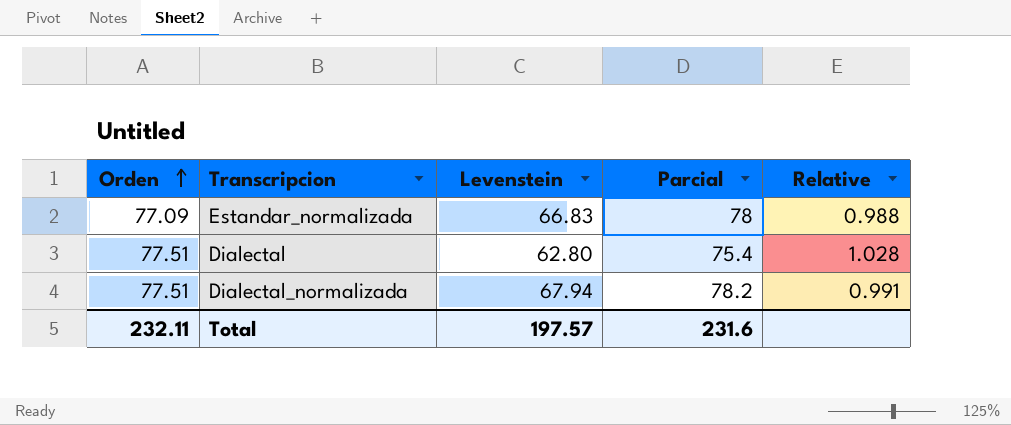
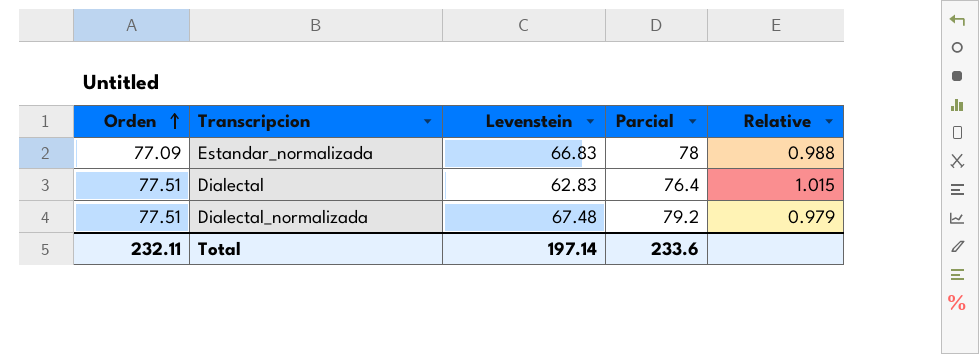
Dialectal | Levenstein: 62.80 -> 62.83
Dialectal | Parcial: 75.4 -> 76.4
Dialectal | Relative: 1.028 -> 1.015
Dialectal_normalizada | Levenstein: 67.94 -> 67.48
Dialectal_normalizada | Parcial: 78.2 -> 79.2
Dialectal_normalizada | Relative: 0.991 -> 0.979
Total | Levenstein: 197.57 -> 197.14
Total | Parcial: 231.6 -> 233.6

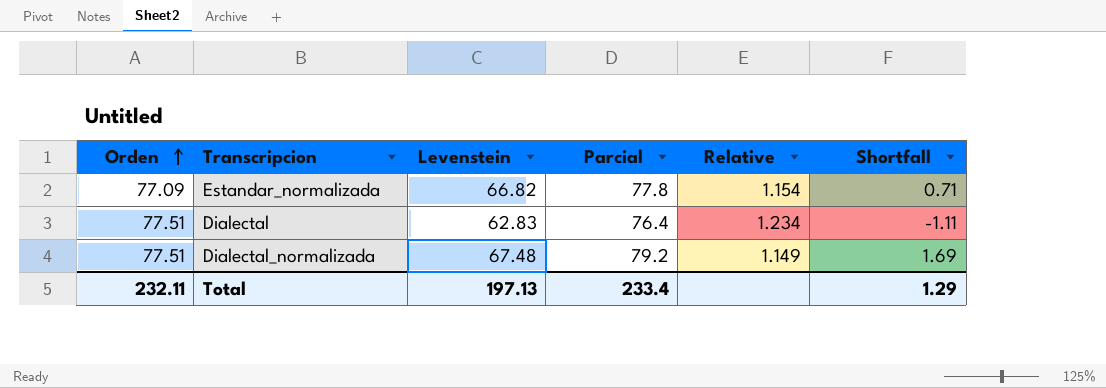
column Relative | formula: [Orden] / [Parcial] -> [Orden] / [Levenstein]
column Shortfall | formula: none -> [Parcial] - [Orden]
Estandar_normalizada | Levenstein: 66.83 -> 66.82
Estandar_normalizada | Parcial: 78 -> 77.8
Total | Levenstein: 197.14 -> 197.13
Total | Parcial: 233.6 -> 233.4

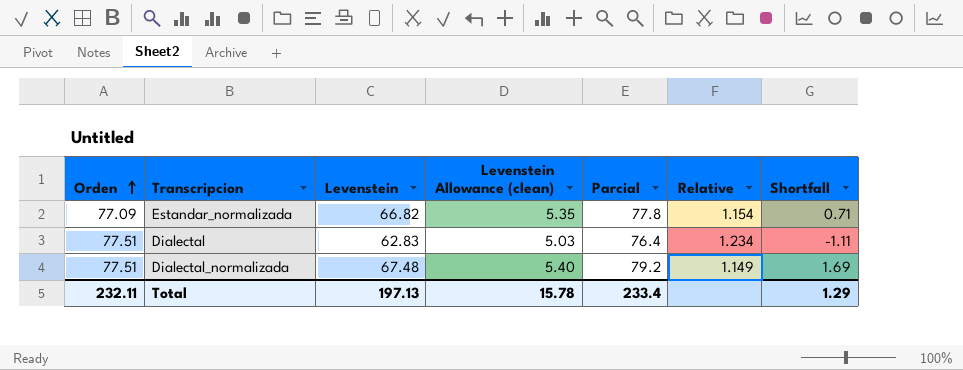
column Levenstein Allowance (clean) | formula: none -> [Levenstein] * 0.08

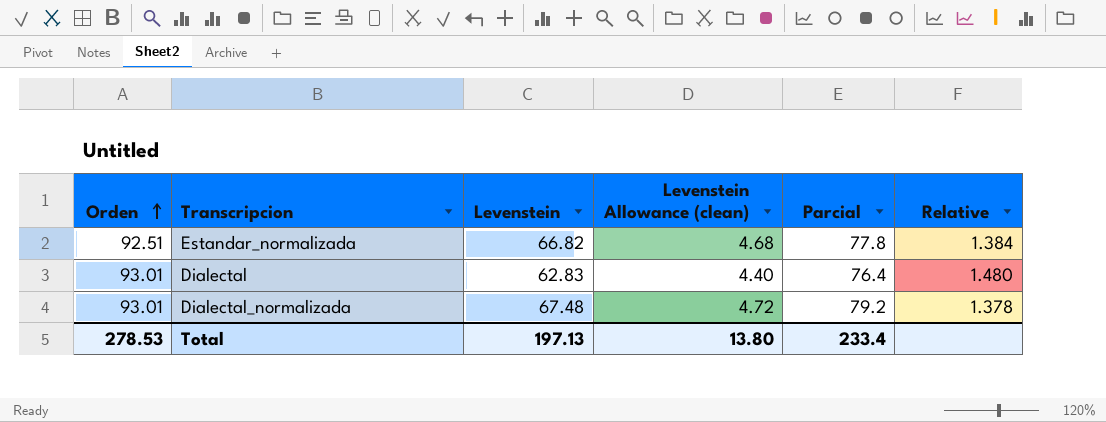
column Shortfall | formula: [Parcial] - [Orden] -> none
column Levenstein Allowance (clean) | formula: [Levenstein] * 0.08 -> [Levenstein] * 0.07
Estandar_normalizada | Orden: 77.09 -> 92.51
Estandar_normalizada | Relative: 1.154 -> 1.384
Dialectal | Orden: 77.51 -> 93.01
Dialectal | Relative: 1.234 -> 1.480
Dialectal_normalizada | Orden: 77.51 -> 93.01
Dialectal_normalizada | Relative: 1.149 -> 1.378
Total | Orden: 232.11 -> 278.53
Total | Levenstein Allowance (clean): 15.78 -> 13.80

